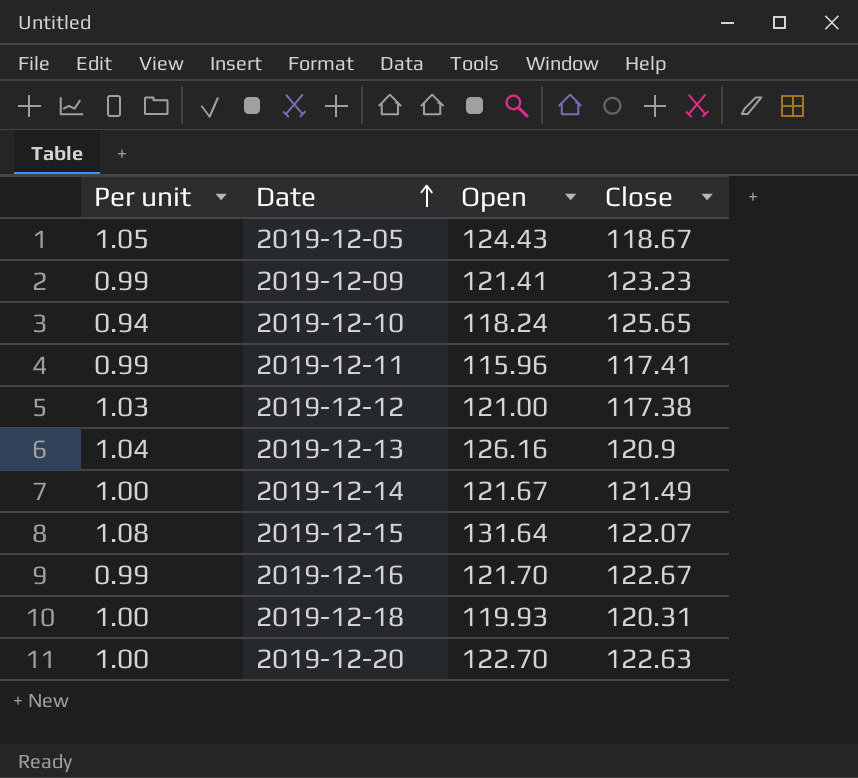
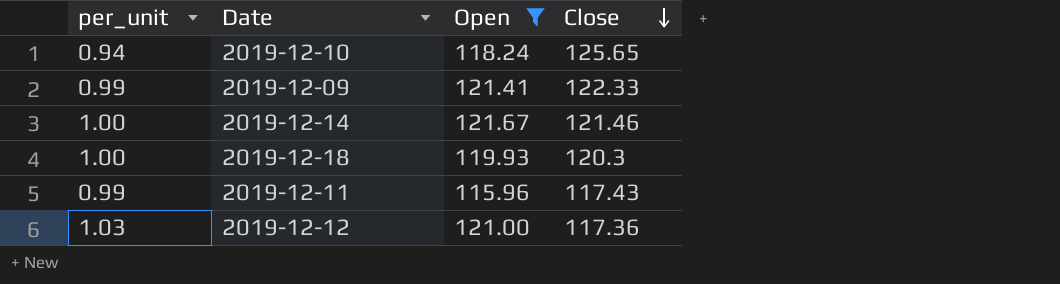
filter: none -> Open <= 121.67
row order: Date ascending -> Close descending
column name: Per unit -> per_unit
2019-12-09 | Close: 123.23 -> 122.33
2019-12-14 | Close: 121.49 -> 121.46
2019-12-18 | Close: 120.31 -> 120.3
2019-12-11 | Close: 117.41 -> 117.43
2019-12-12 | Close: 117.38 -> 117.36

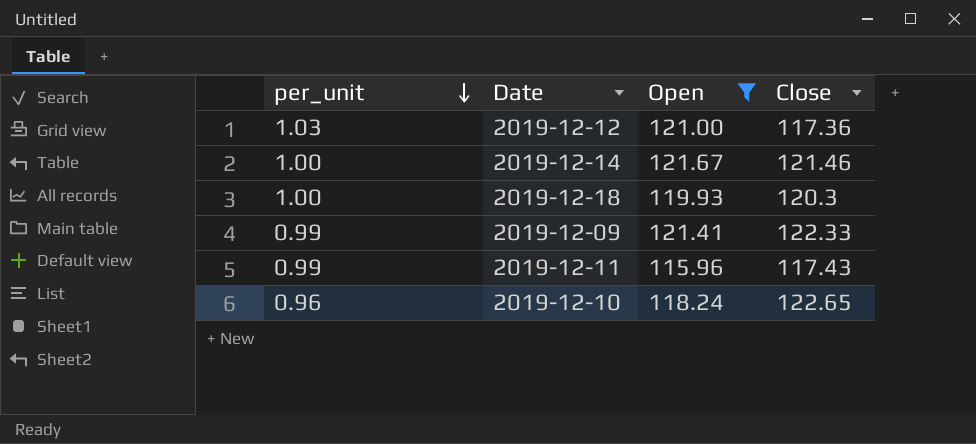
row order: Close descending -> per_unit descending
2019-12-10 | per_unit: 0.94 -> 0.96
2019-12-10 | Close: 125.65 -> 122.65

